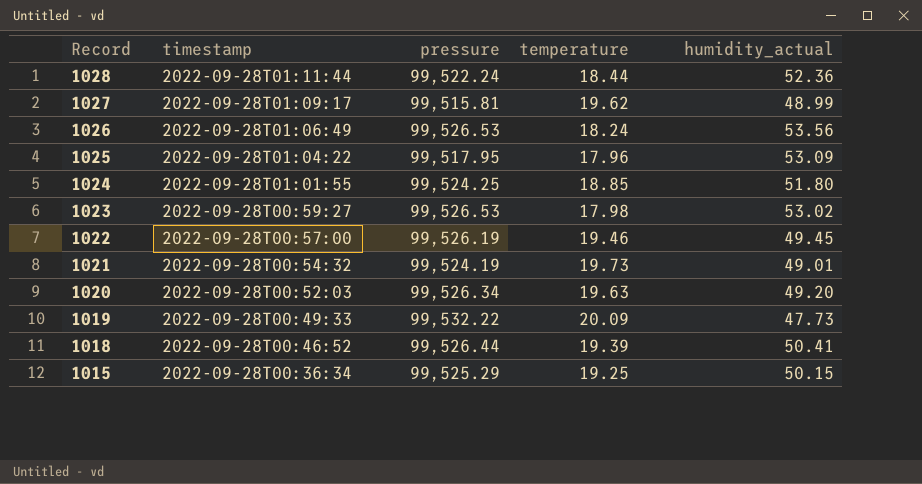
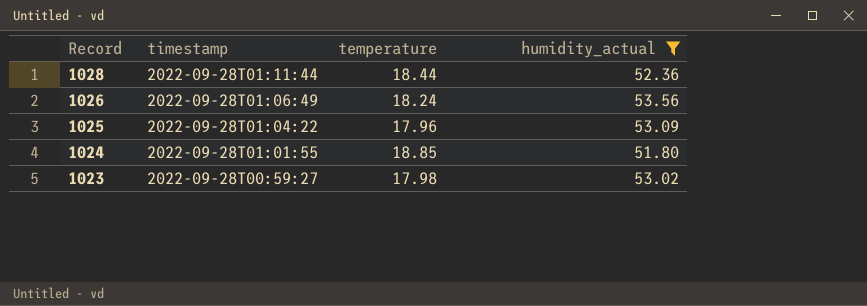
filter: none -> humidity_actual >= 51.80
column pressure | position: 3 -> none

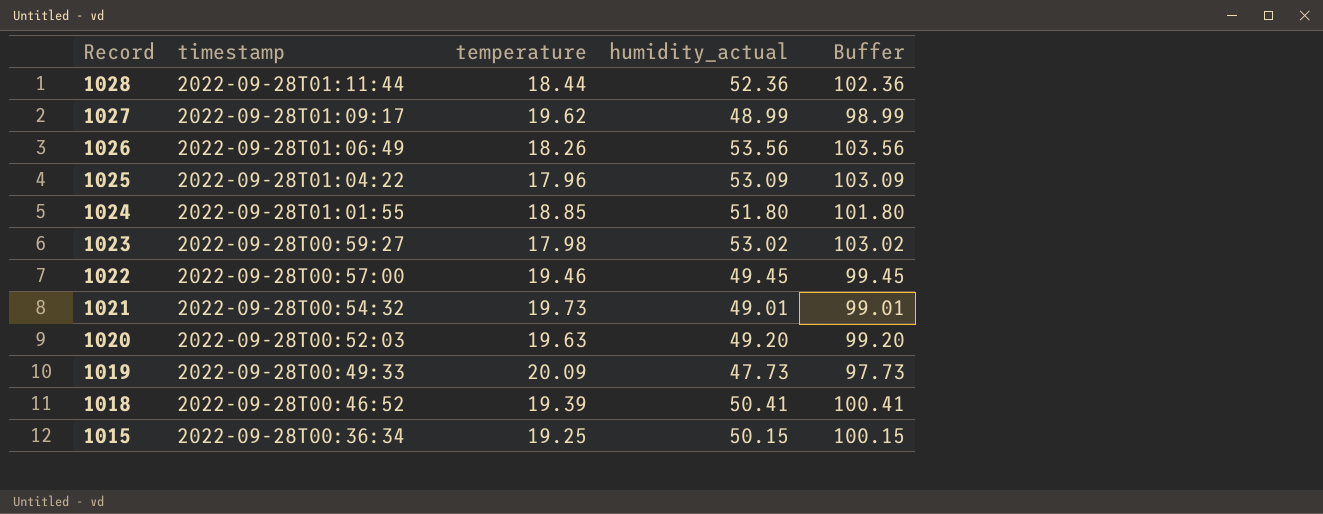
filter: humidity_actual >= 51.80 -> none
column Buffer | formula: none -> [humidity_actual] + 50
1026 | temperature: 18.24 -> 18.26

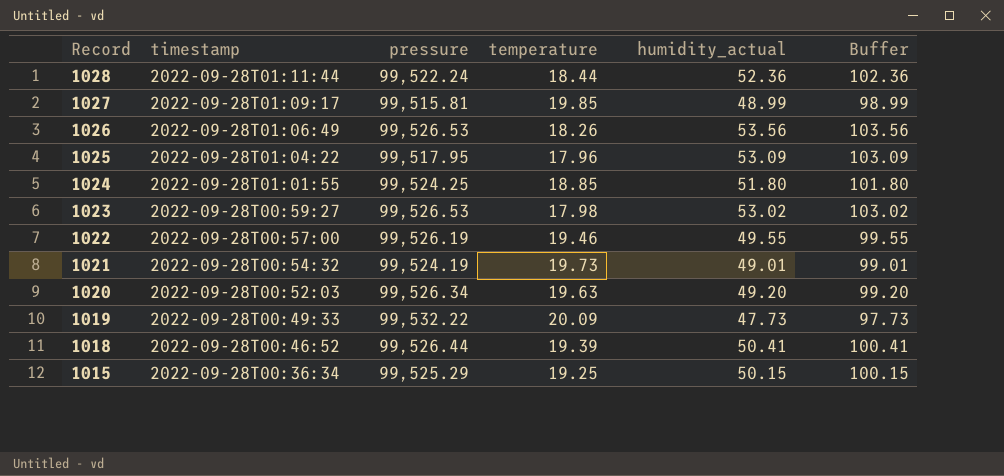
column pressure | position: none -> 3
1027 | temperature: 19.62 -> 19.85
1022 | humidity_actual: 49.45 -> 49.55
1022 | Buffer: 99.45 -> 99.55

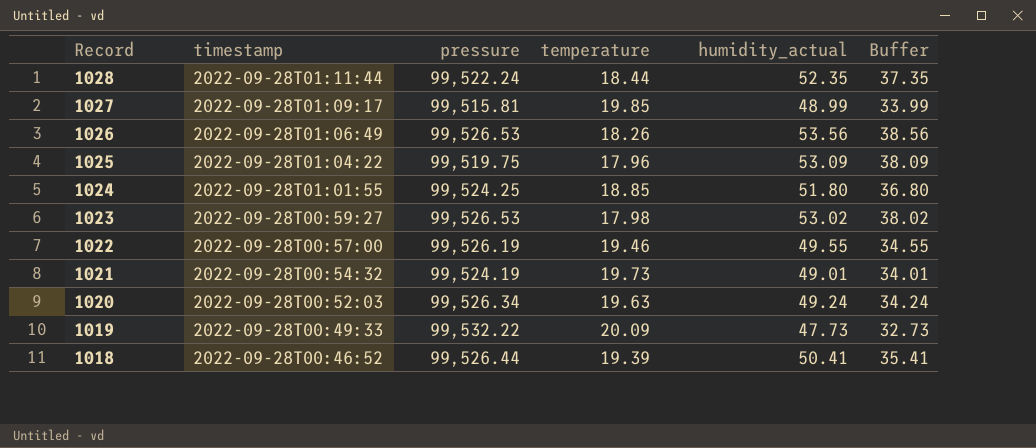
column Buffer | formula: [humidity_actual] + 50 -> [humidity_actual] - 15
row 1015: 2022-09-28T00:36:34 | 99,525.29 | 19.25 | 50.15 | 100.15 -> none
1028 | humidity_actual: 52.36 -> 52.35
1025 | pressure: 99,517.95 -> 99,519.75
1020 | humidity_actual: 49.20 -> 49.24

